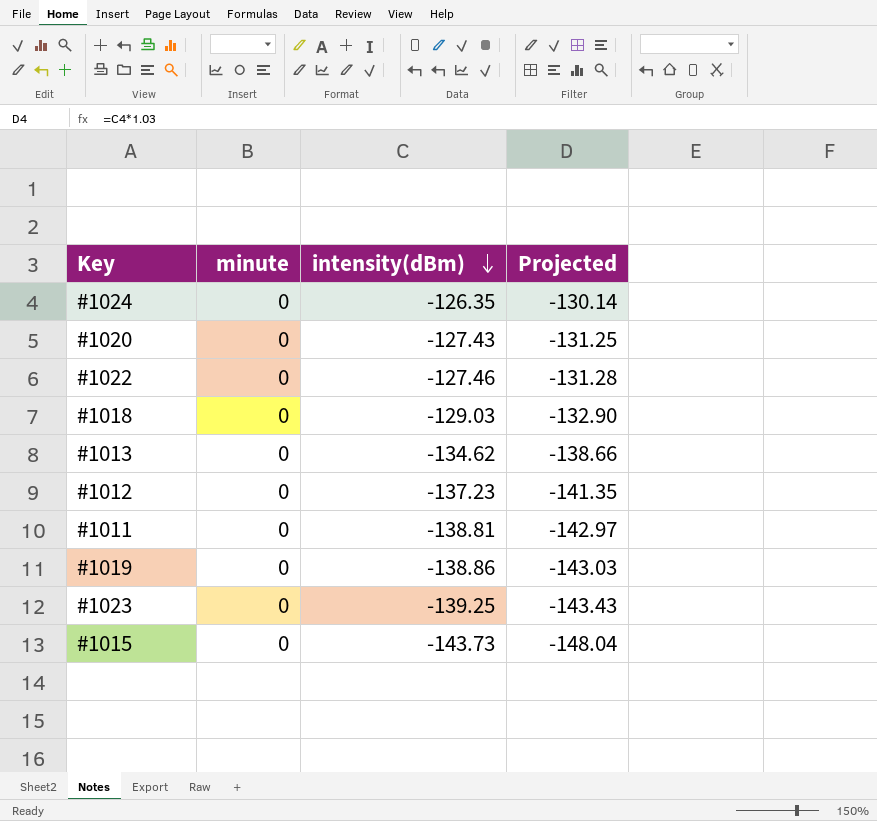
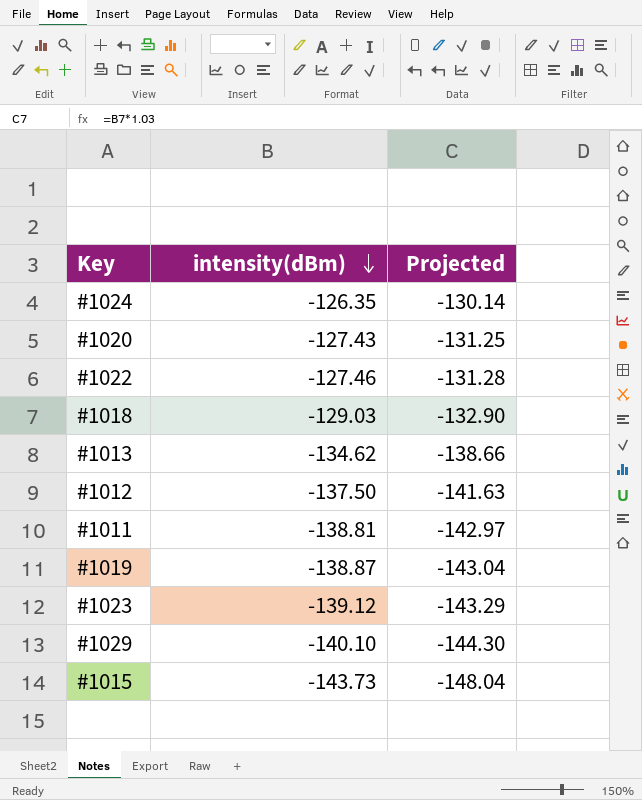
column minute | position: 2 -> none
#1012 | intensity(dBm): -137.23 -> -137.50
#1012 | Projected: -141.35 -> -141.63
#1019 | intensity(dBm): -138.86 -> -138.87
#1019 | Projected: -143.03 -> -143.04
#1023 | intensity(dBm): -139.25 -> -139.12
#1023 | Projected: -143.43 -> -143.29
row #1029: none -> -140.10 | -144.30

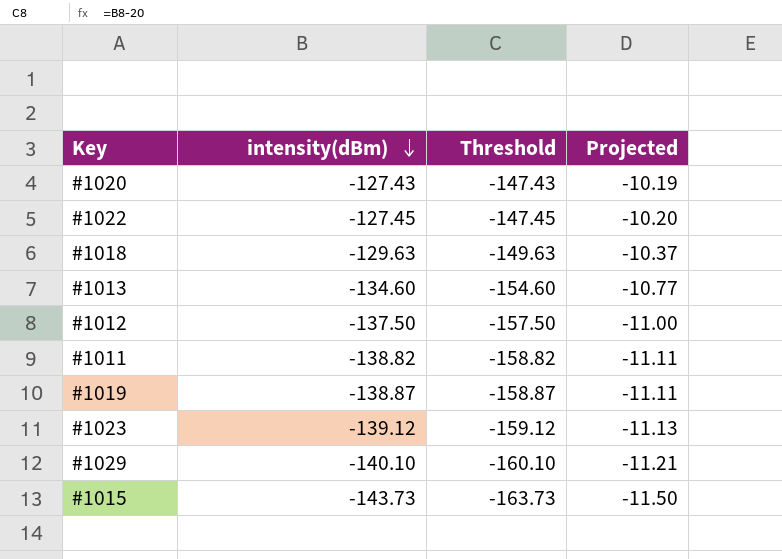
column Threshold | formula: none -> [intensity(dBm)] - 20
column Projected | formula: [intensity(dBm)] * 1.03 -> [intensity(dBm)] * 0.08
row #1024: -126.35 | -130.14 -> none
#1022 | intensity(dBm): -127.46 -> -127.45
#1018 | intensity(dBm): -129.03 -> -129.63
#1013 | intensity(dBm): -134.62 -> -134.60
#1011 | intensity(dBm): -138.81 -> -138.82

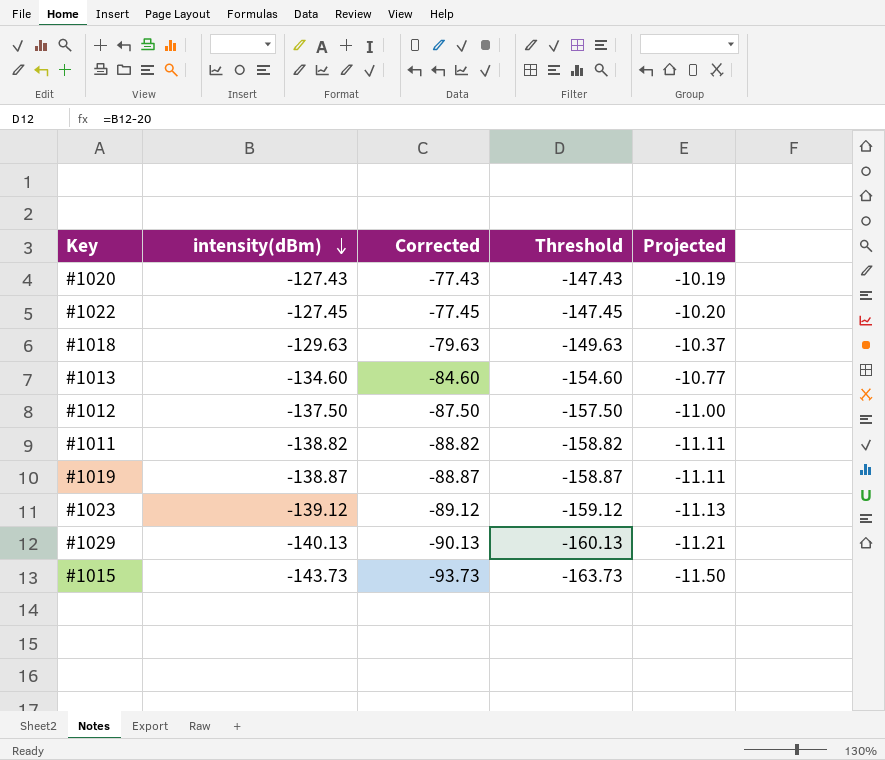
column Corrected | formula: none -> [intensity(dBm)] + 50
#1029 | intensity(dBm): -140.10 -> -140.13
#1029 | Threshold: -160.10 -> -160.13

